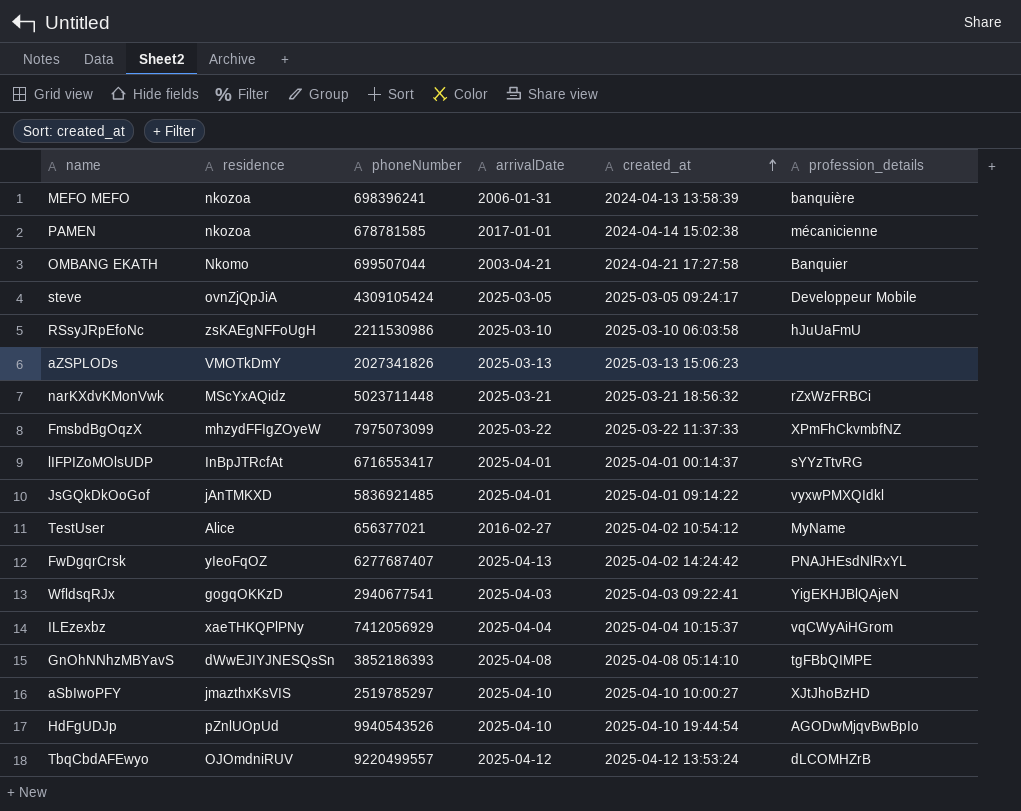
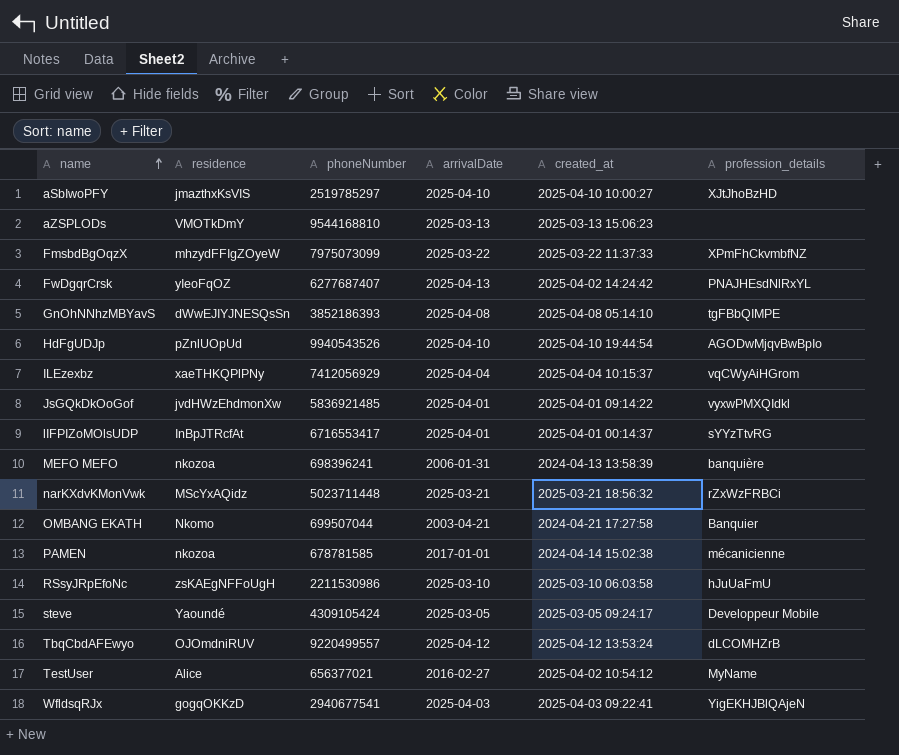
row order: created_at ascending -> name ascending
aZSPLODs | phoneNumber: 2027341826 -> 9544168810
JsGQkDkOoGof | residence: jAnTMKXD -> jvdHWzEhdmonXw
steve | residence: ovnZjQpJiA -> Yaoundé

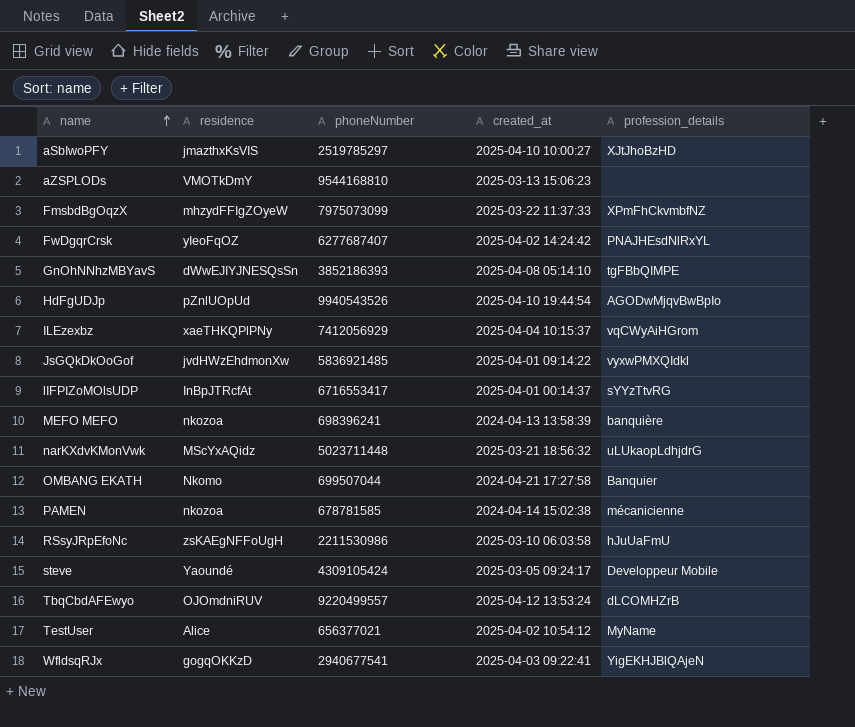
column arrivalDate | position: 4 -> none
narKXdvKMonVwk | profession_details: rZxWzFRBCi -> uLUkaopLdhjdrG

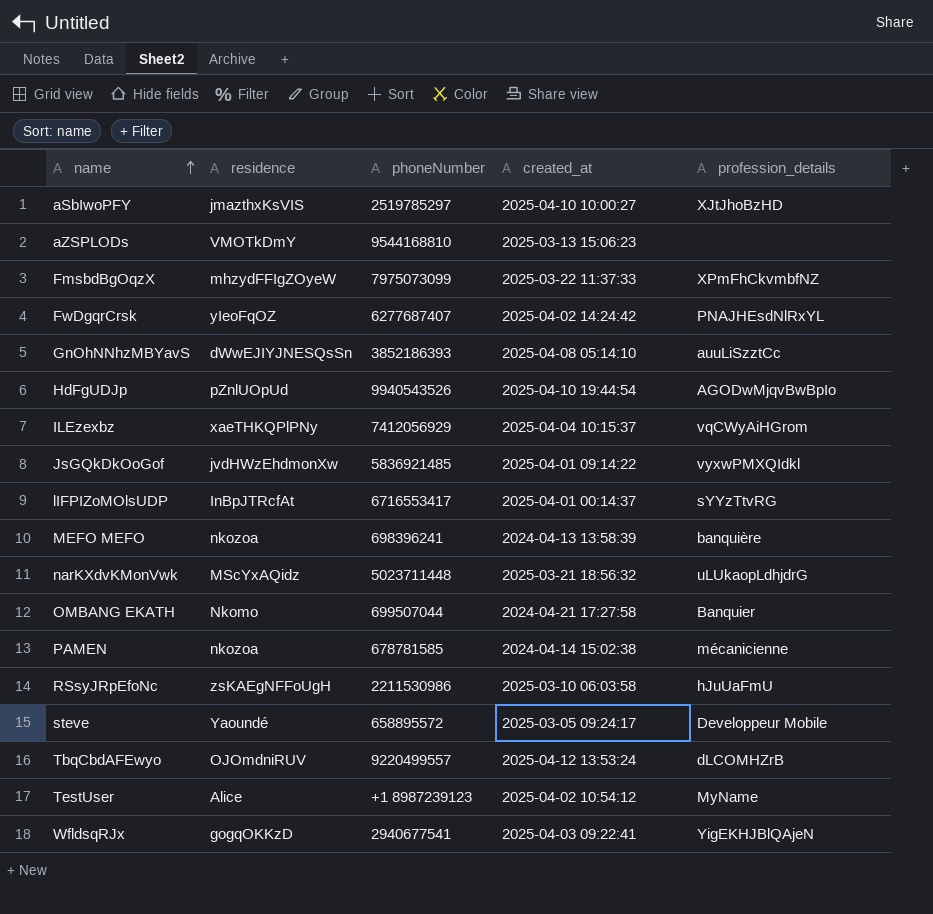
GnOhNNhzMBYavS | profession_details: tgFBbQIMPE -> auuLiSzztCc
steve | phoneNumber: 4309105424 -> 658895572
TestUser | phoneNumber: 656377021 -> +1 8987239123

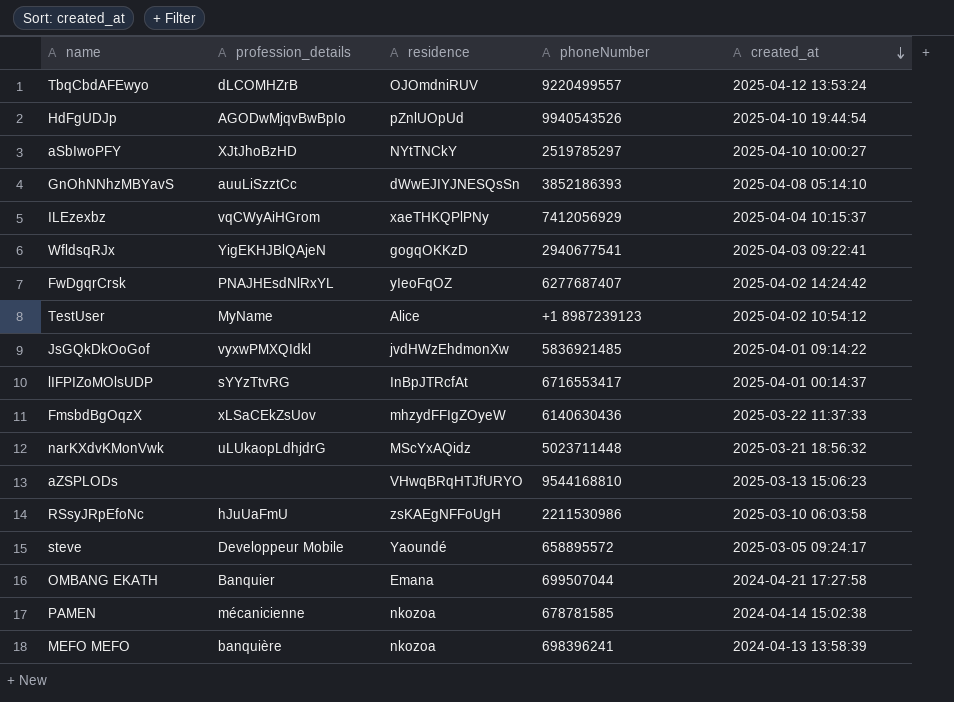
row order: name ascending -> created_at descending
column profession_details | position: 5 -> 2
aSbIwoPFY | residence: jmazthxKsVIS -> NYtTNCkY
FmsbdBgOqzX | profession_details: XPmFhCkvmbfNZ -> xLSaCEkZsUov
FmsbdBgOqzX | phoneNumber: 7975073099 -> 6140630436
aZSPLODs | residence: VMOTkDmY -> VHwqBRqHTJfURYO
OMBANG EKATH | residence: Nkomo -> Emana

